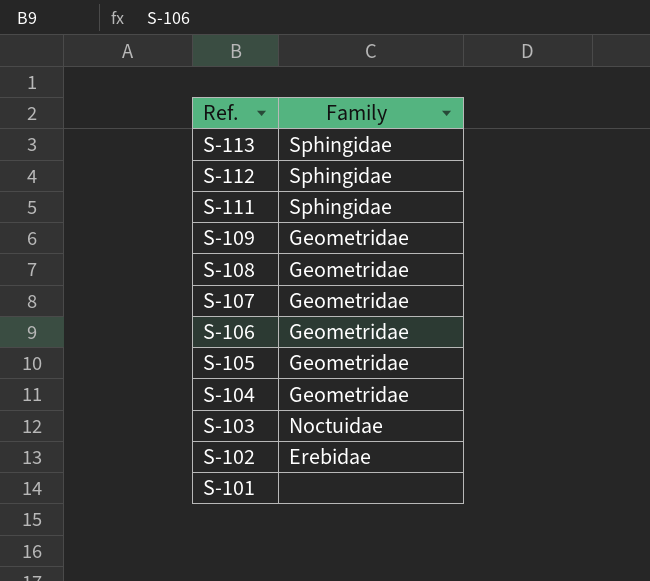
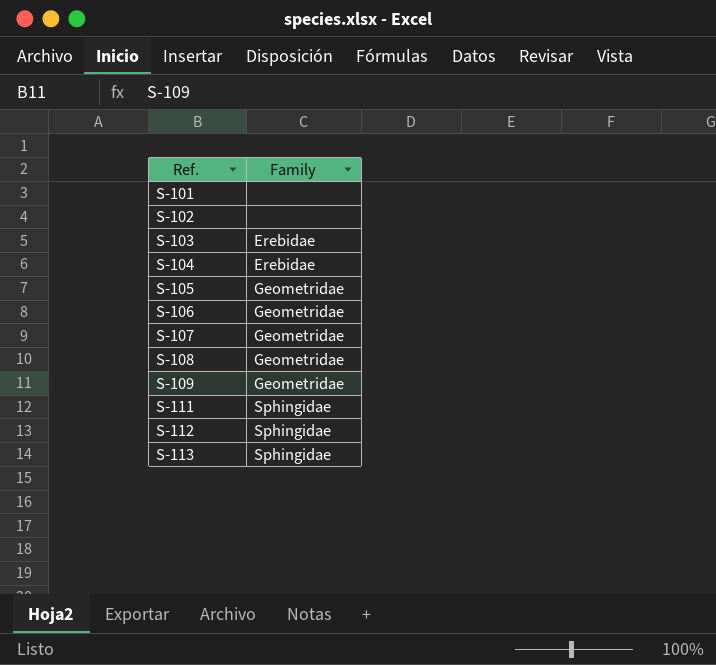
row order: Ref. descending -> Ref. ascending
S-102 | Family: Erebidae -> none
S-103 | Family: Noctuidae -> Erebidae
S-104 | Family: Geometridae -> Erebidae

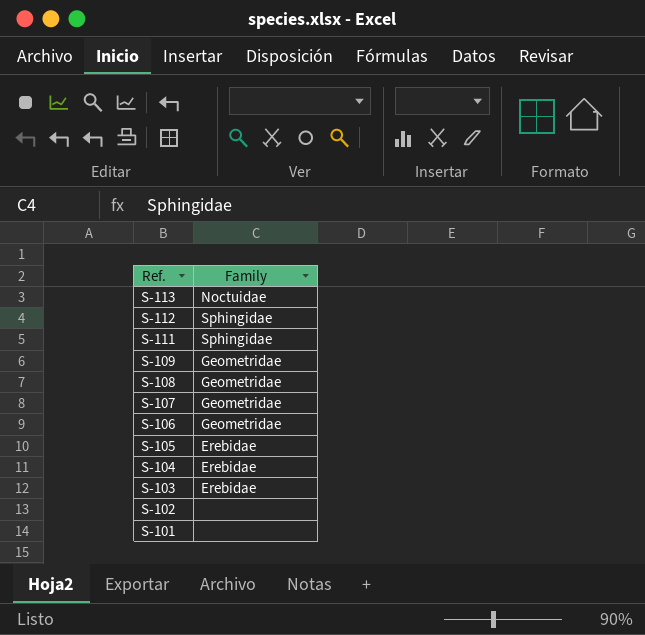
row order: Ref. ascending -> Ref. descending
S-113 | Family: Sphingidae -> Noctuidae
S-105 | Family: Geometridae -> Erebidae

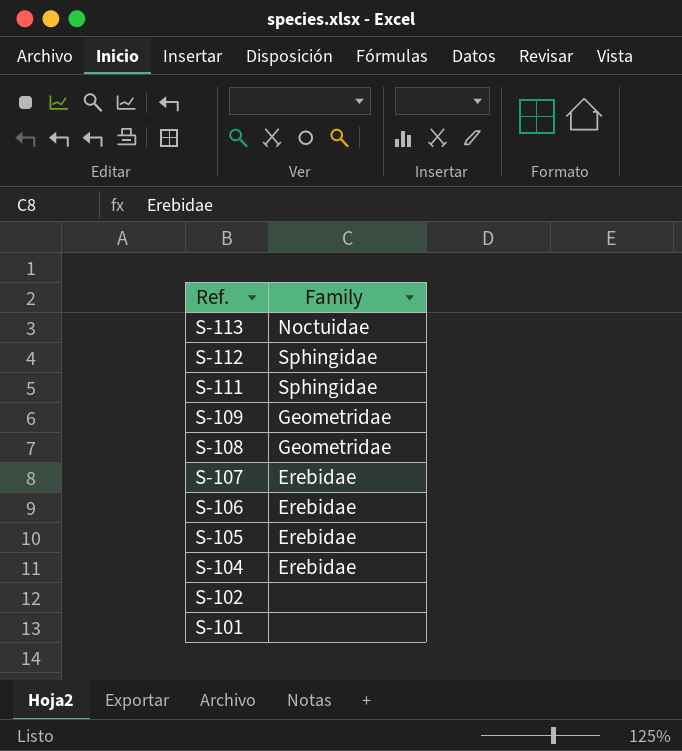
row S-103: Erebidae -> none
S-107 | Family: Geometridae -> Erebidae
S-106 | Family: Geometridae -> Erebidae

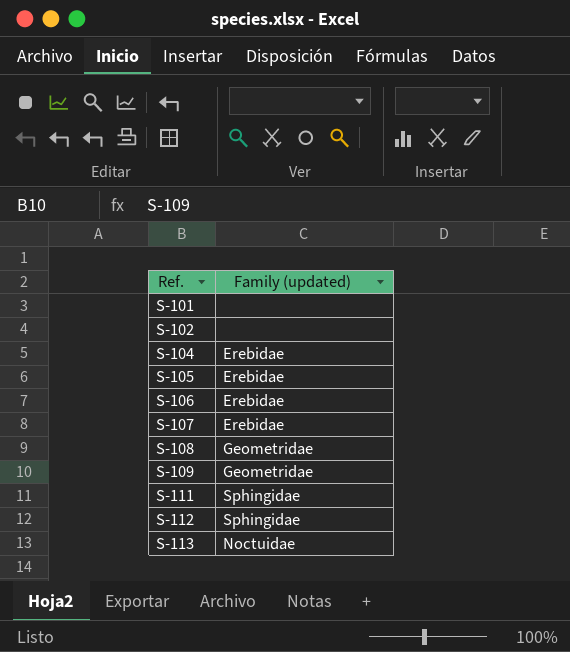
row order: Ref. descending -> Ref. ascending
column name: Family -> Family (updated)

